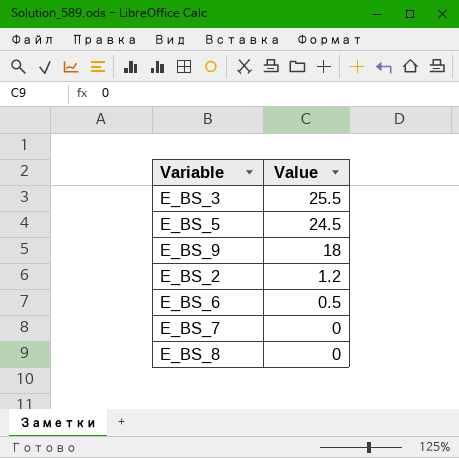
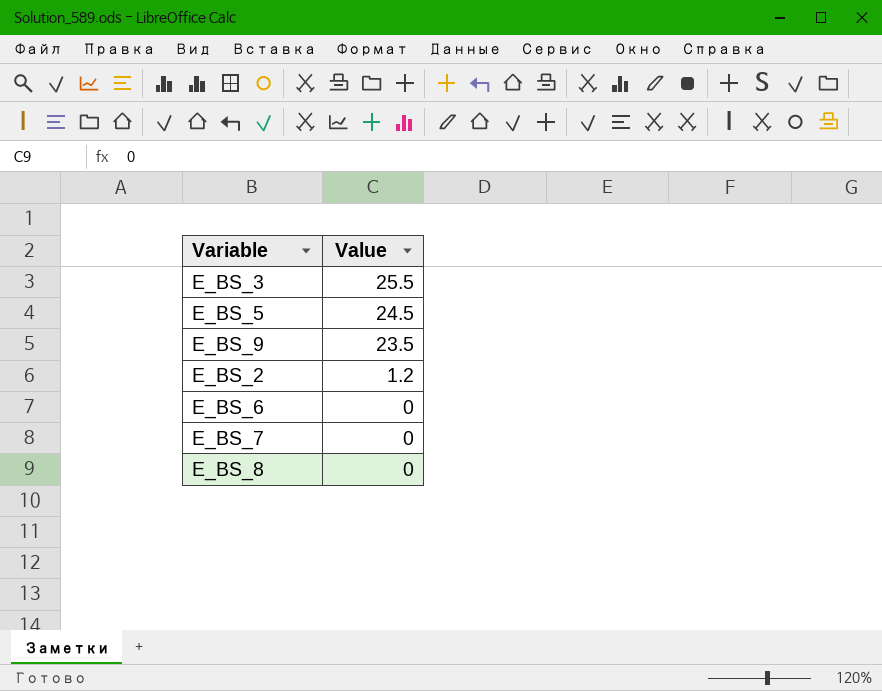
E_BS_9 | Value: 18 -> 23.5
E_BS_6 | Value: 0.5 -> 0

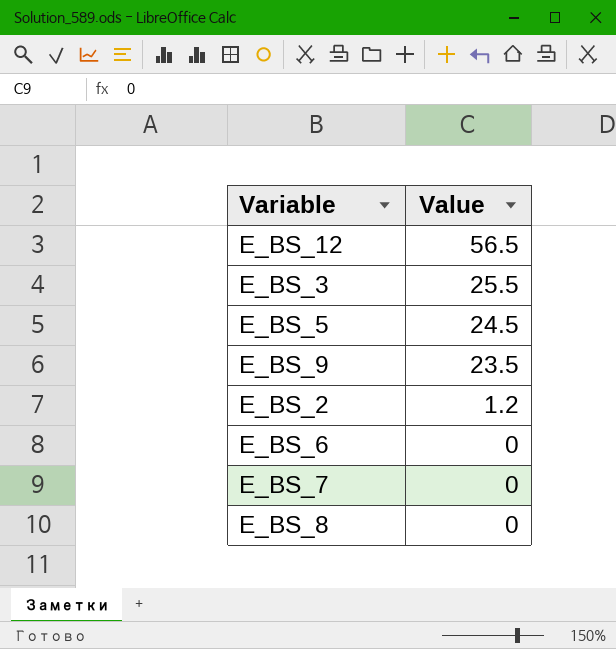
row E_BS_12: none -> 56.5

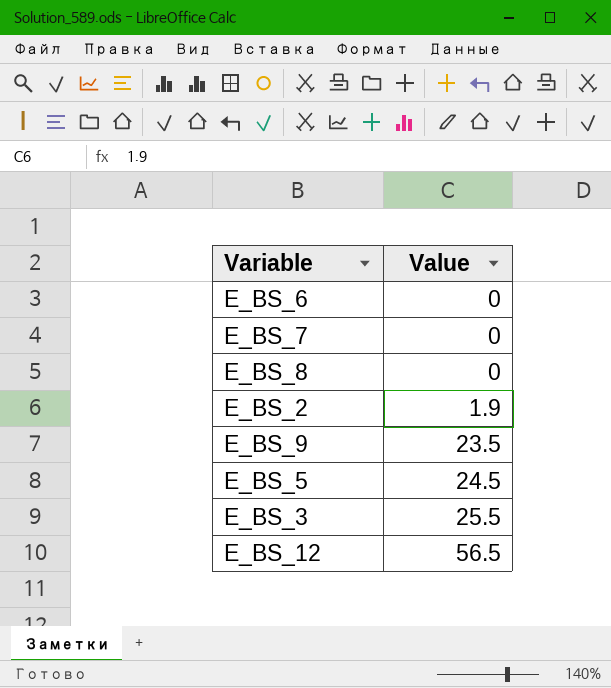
row order: Value descending -> Value ascending
E_BS_2 | Value: 1.2 -> 1.9

